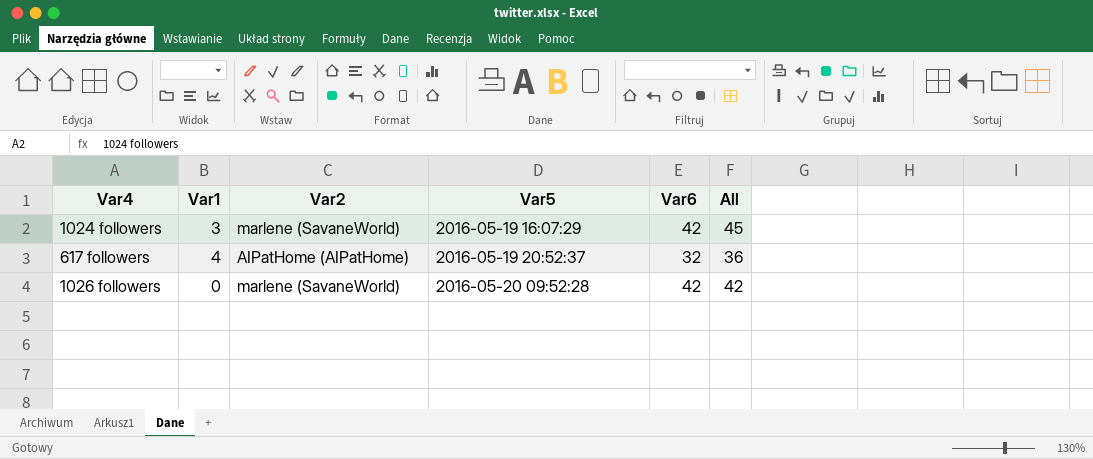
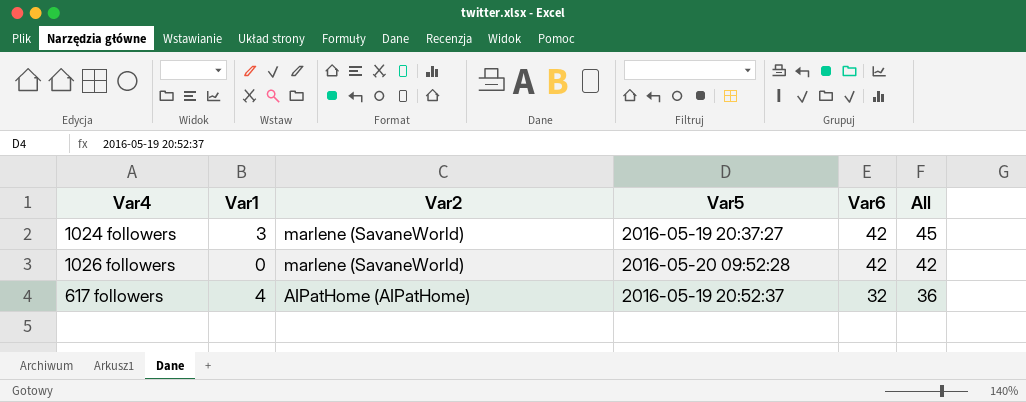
row order: Var5 ascending -> Var2 descending
1024 followers | Var5: 2016-05-19 16:07:29 -> 2016-05-19 20:37:27

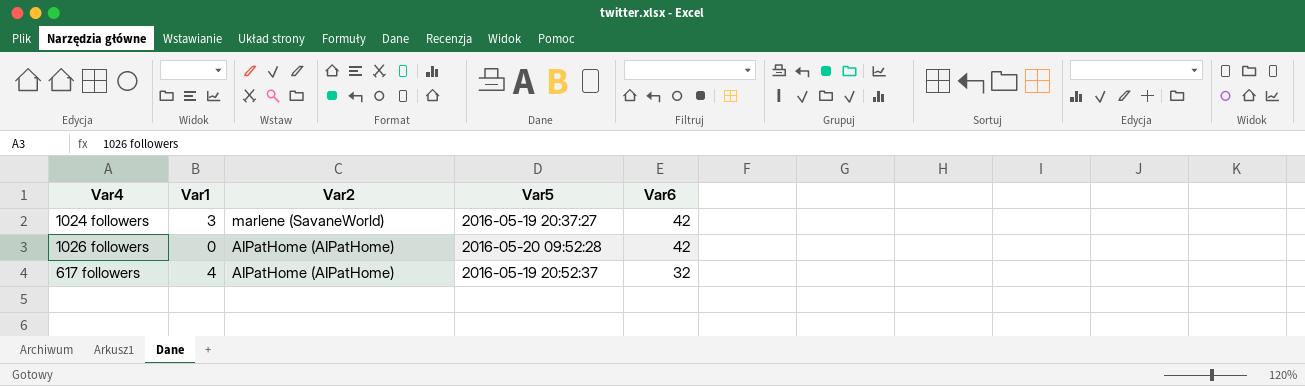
column All | formula: [Var1] + [Var6] -> none
1026 followers | Var2: marlene (SavaneWorld) -> AIPatHome (AIPatHome)

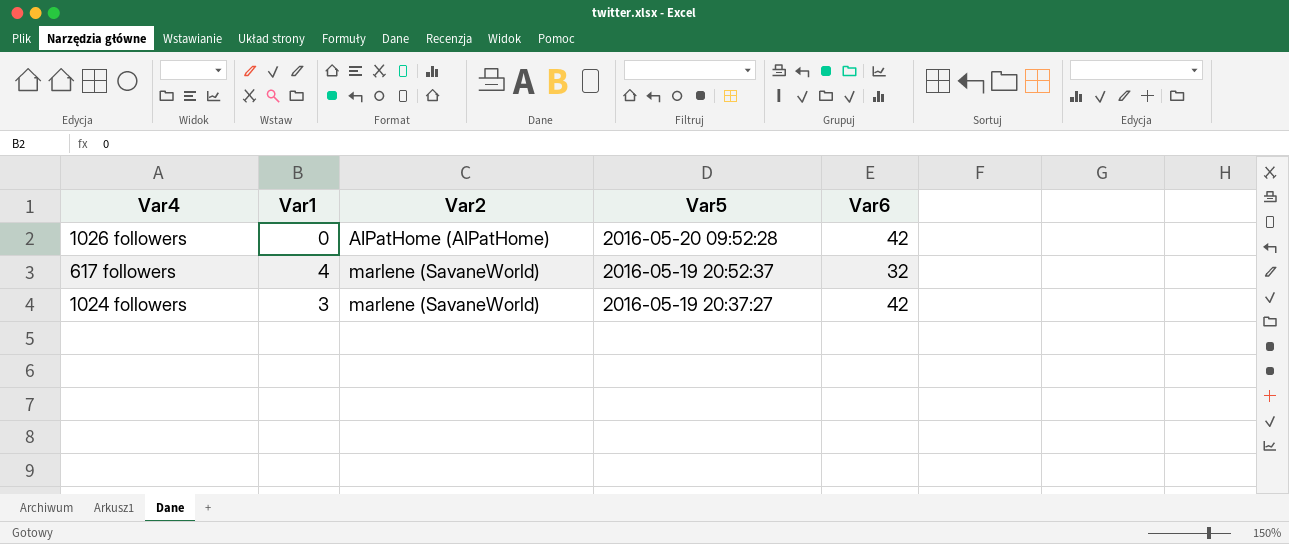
row order: Var2 descending -> Var2 ascending
617 followers | Var2: AIPatHome (AIPatHome) -> marlene (SavaneWorld)

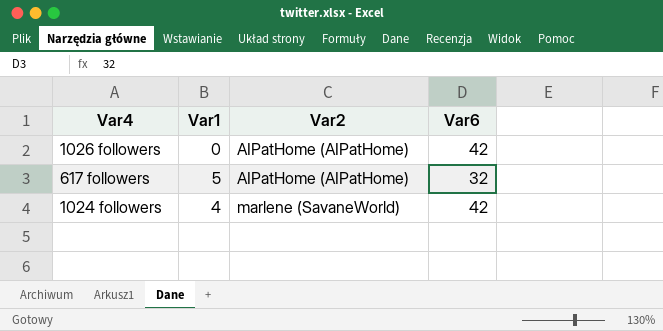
column Var5 | position: 4 -> none
617 followers | Var1: 4 -> 5
617 followers | Var2: marlene (SavaneWorld) -> AIPatHome (AIPatHome)
1024 followers | Var1: 3 -> 4

